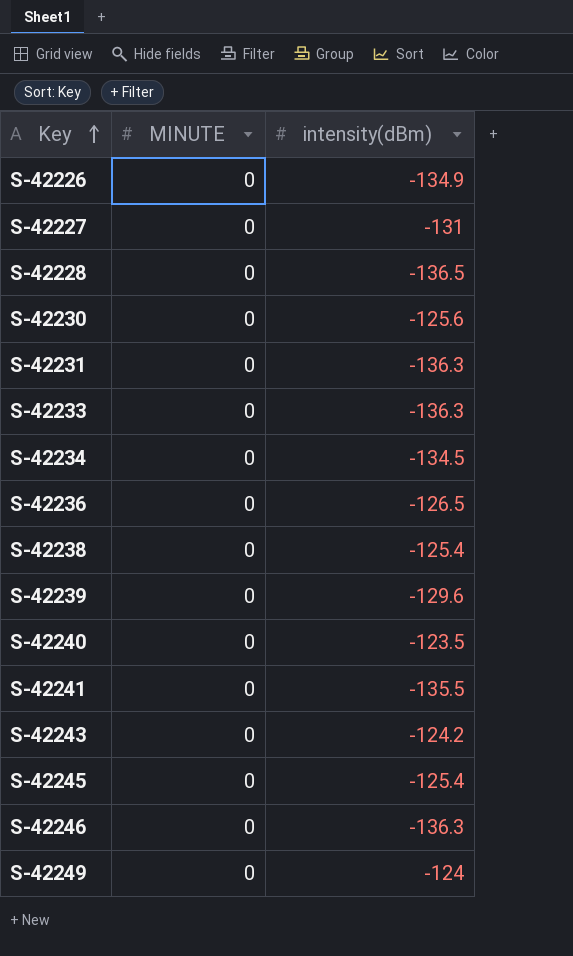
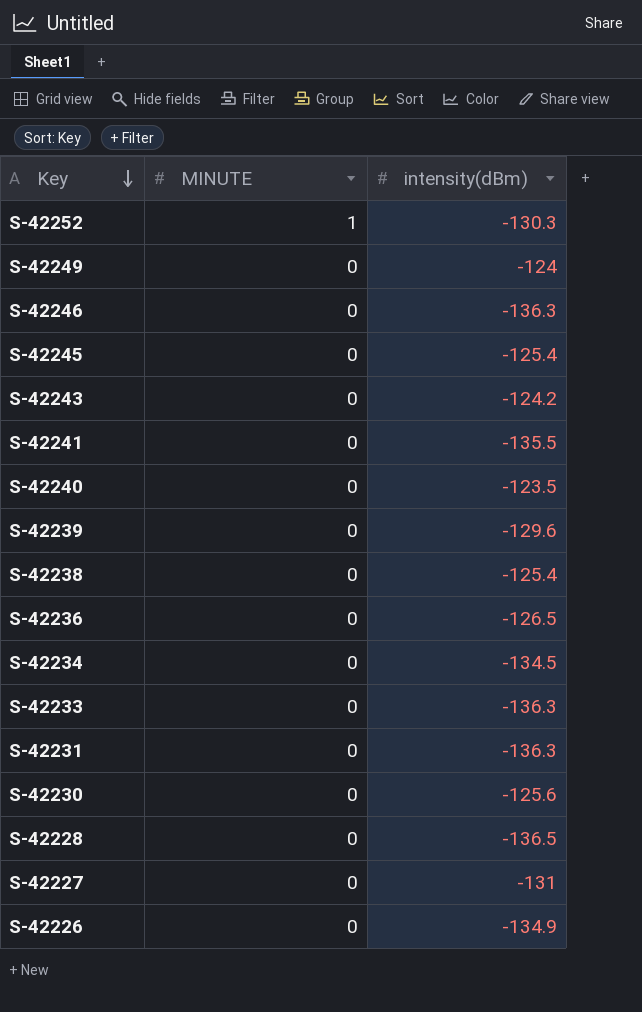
row order: Key ascending -> Key descending
row S-42252: none -> 1 | -130.3

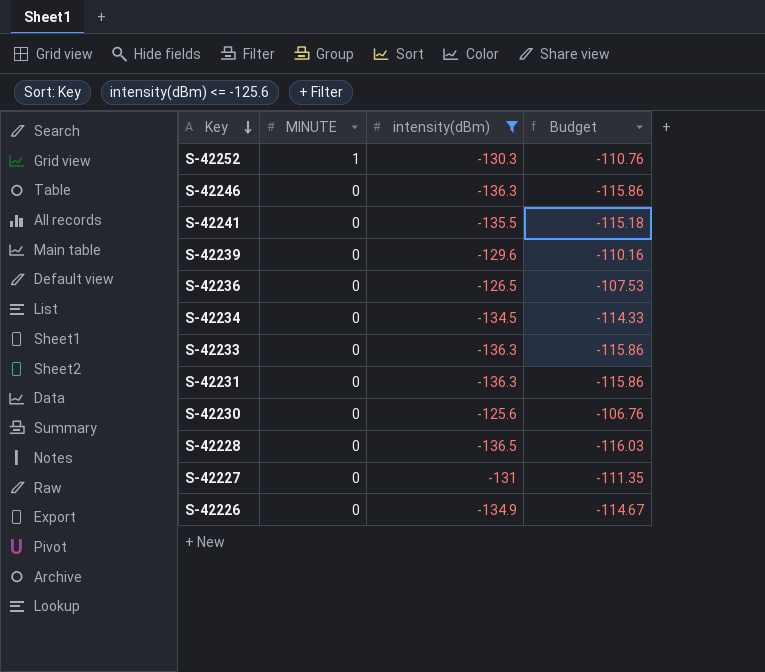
filter: none -> intensity(dBm) <= -125.6
column Budget | formula: none -> [intensity(dBm)] * 0.85

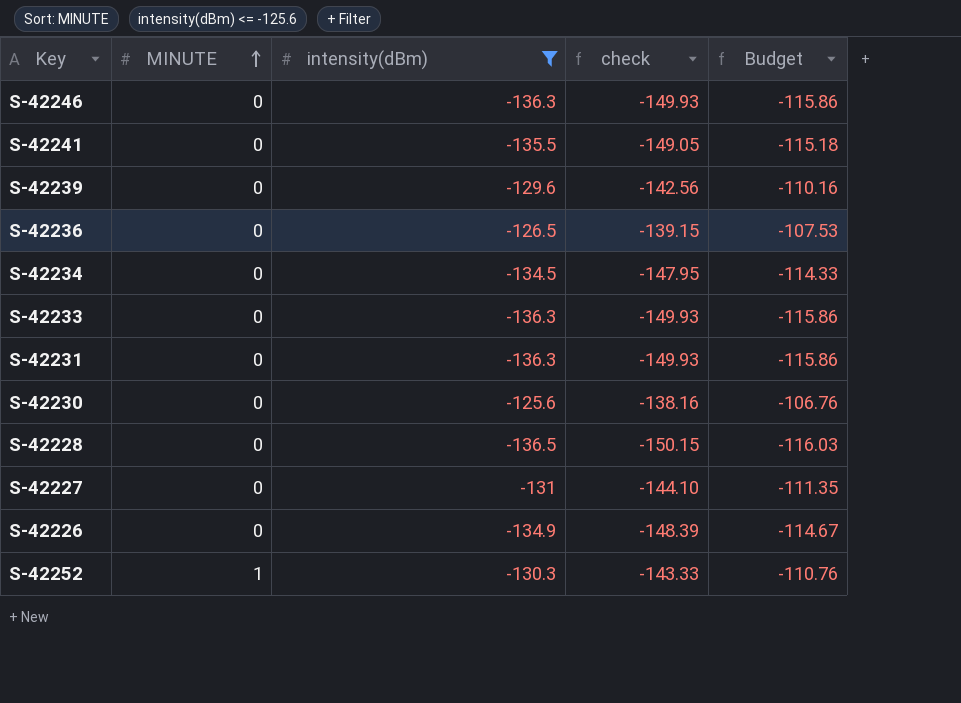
row order: Key descending -> MINUTE ascending
column check | formula: none -> [intensity(dBm)] * 1.1

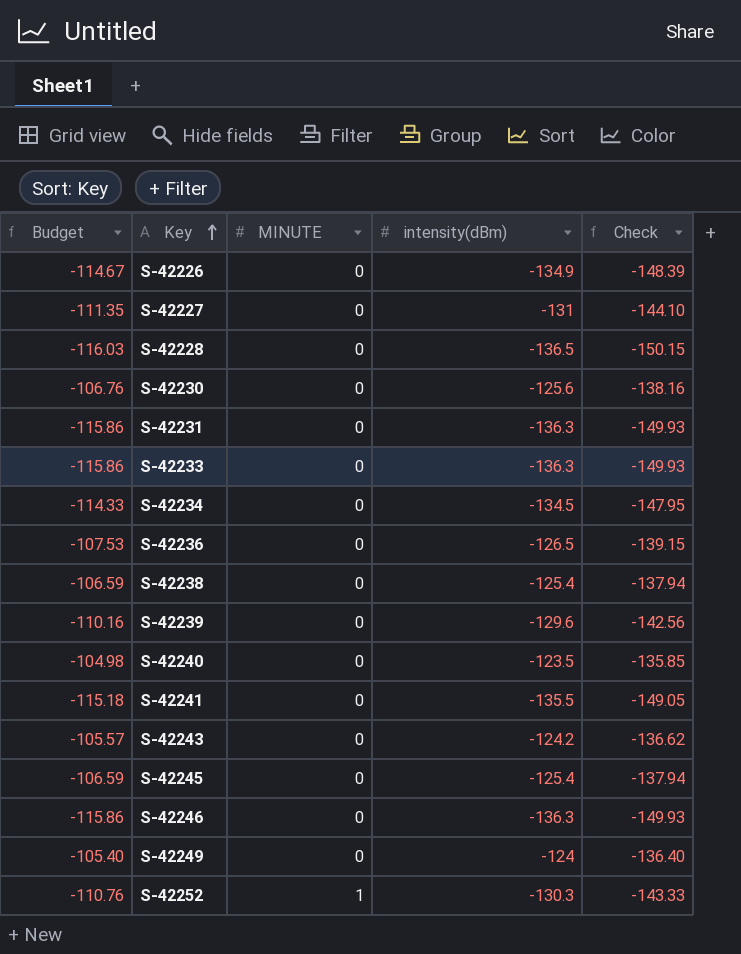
filter: intensity(dBm) <= -125.6 -> none
row order: MINUTE ascending -> Key ascending
column Budget | position: 5 -> 1
column name: check -> Check

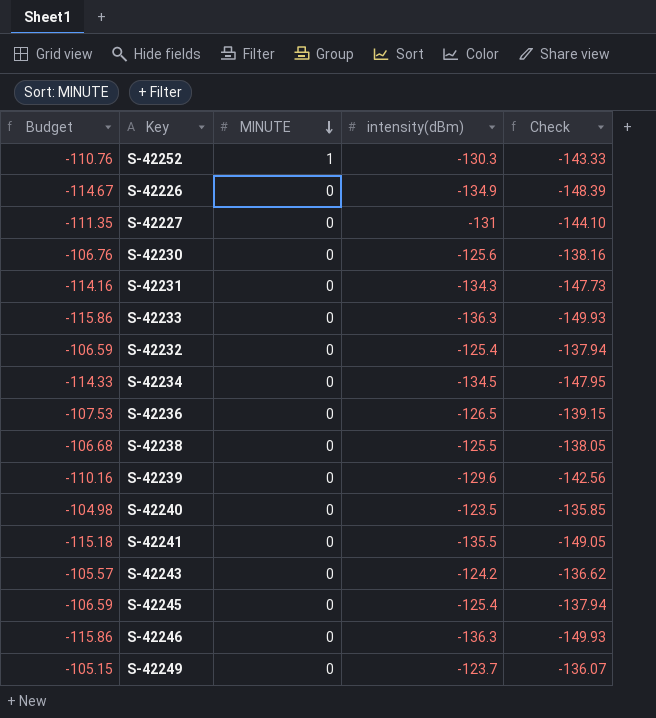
row order: Key ascending -> MINUTE descending
row S-42228: -116.03 | 0 | -136.5 | -150.15 -> none
S-42231 | Budget: -115.86 -> -114.16
S-42231 | intensity(dBm): -136.3 -> -134.3
S-42231 | Check: -149.93 -> -147.73
row S-42232: none -> -106.59 | 0 | -125.4 | -137.94
S-42238 | Budget: -106.59 -> -106.68
S-42238 | intensity(dBm): -125.4 -> -125.5
S-42238 | Check: -137.94 -> -138.05
S-42249 | Budget: -105.40 -> -105.15
S-42249 | intensity(dBm): -124 -> -123.7
S-42249 | Check: -136.40 -> -136.07

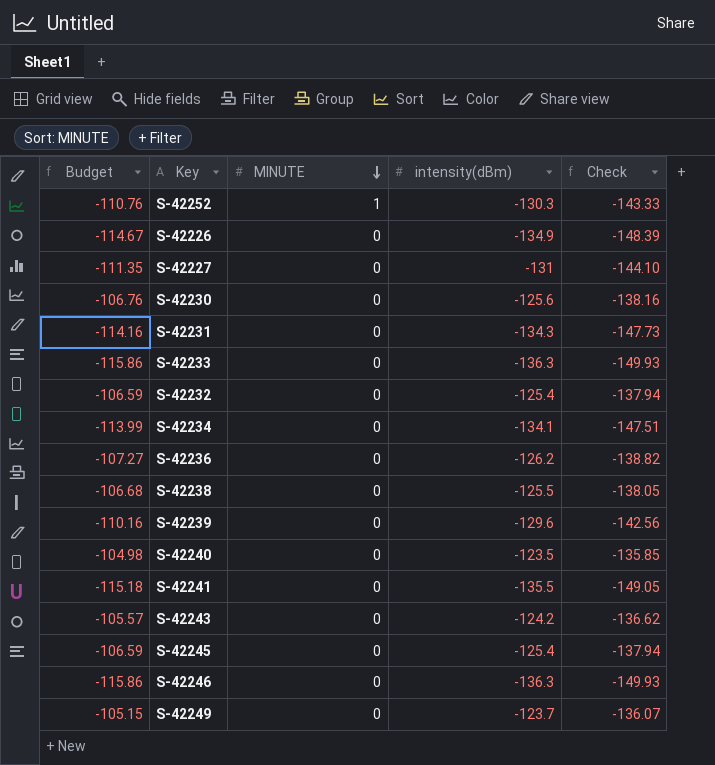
S-42234 | Budget: -114.33 -> -113.99
S-42234 | intensity(dBm): -134.5 -> -134.1
S-42234 | Check: -147.95 -> -147.51
S-42236 | Budget: -107.53 -> -107.27
S-42236 | intensity(dBm): -126.5 -> -126.2
S-42236 | Check: -139.15 -> -138.82

